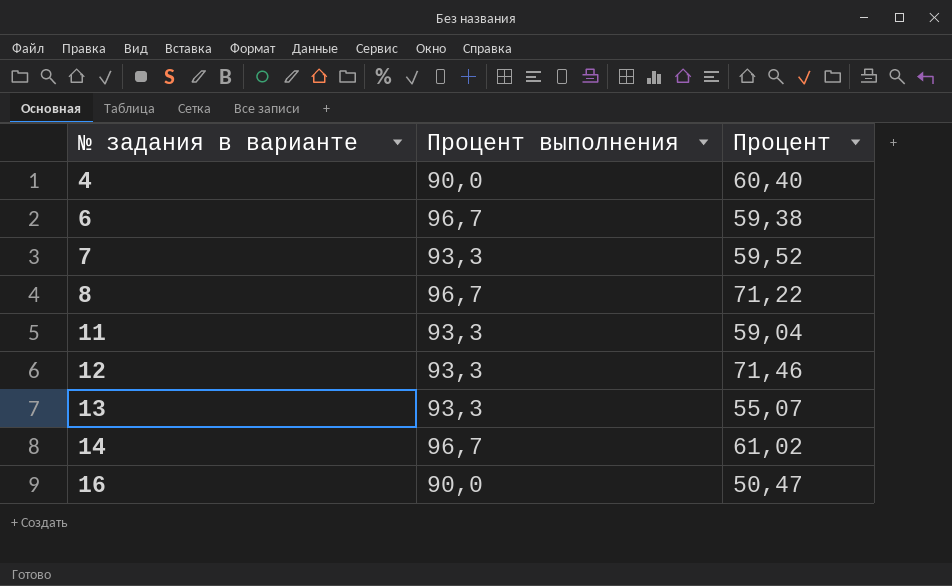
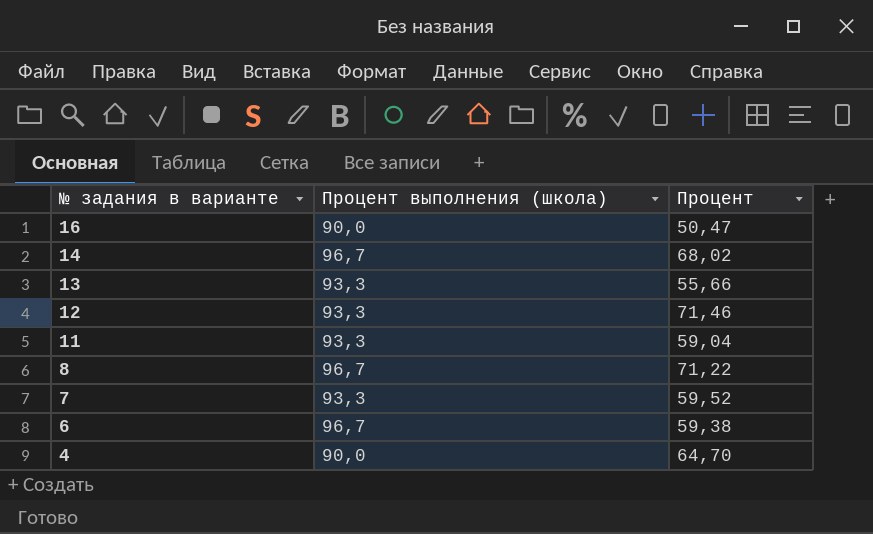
row order: № задания в варианте ascending -> № задания в варианте descending
column name: Процент выполнения -> Процент выполнения (школа)
14 | Процент: 61,02 -> 68,02
13 | Процент: 55,07 -> 55,66
4 | Процент: 60,40 -> 64,70

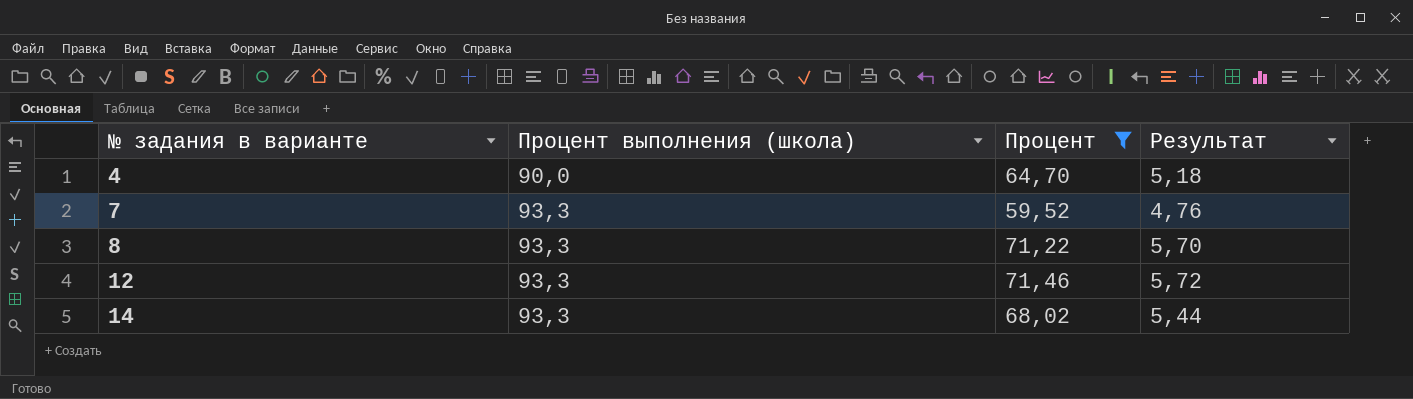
filter: none -> Процент >= 59,52
row order: № задания в варианте descending -> № задания в варианте ascending
column Результат | formula: none -> [Процент] * 0,08
8 | Процент выполнения (школа): 96,7 -> 93,3
14 | Процент выполнения (школа): 96,7 -> 93,3

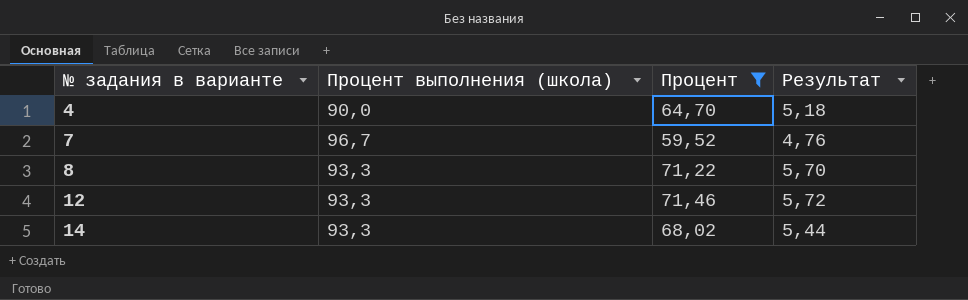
7 | Процент выполнения (школа): 93,3 -> 96,7

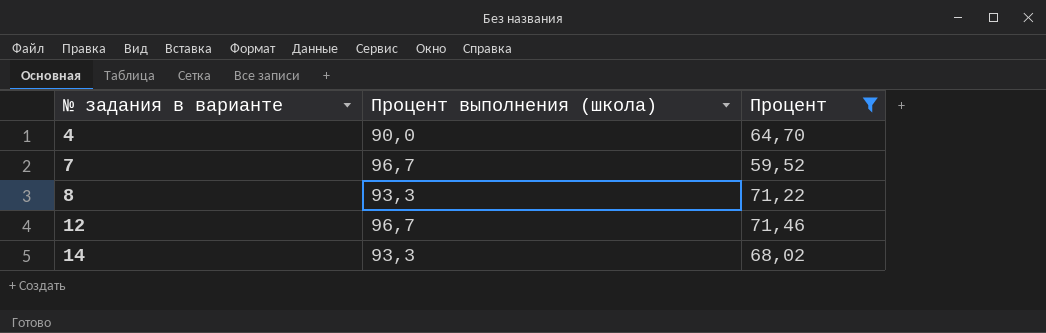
column Результат | formula: [Процент] * 0,08 -> none
12 | Процент выполнения (школа): 93,3 -> 96,7

